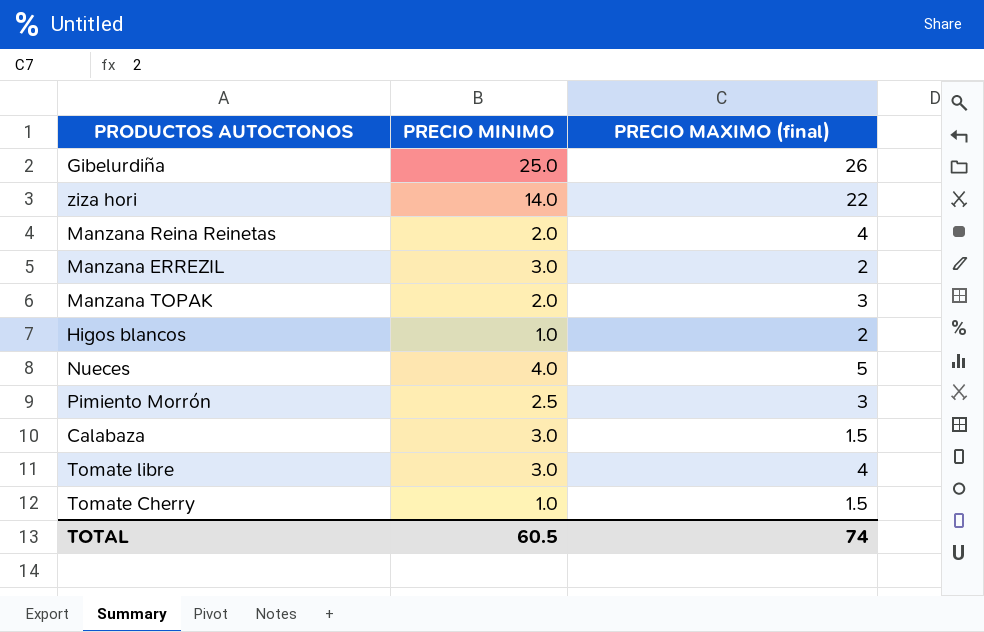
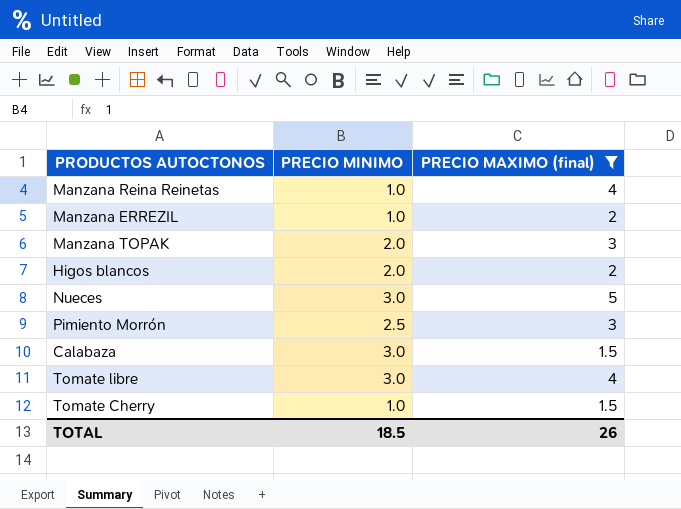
filter: none -> PRECIO MAXIMO (final) <= 5
Manzana Reina Reinetas | PRECIO MINIMO: 2.0 -> 1.0
Manzana ERREZIL | PRECIO MINIMO: 3.0 -> 1.0
Higos blancos | PRECIO MINIMO: 1.0 -> 2.0
Nueces | PRECIO MINIMO: 4.0 -> 3.0
TOTAL | PRECIO MINIMO: 60.5 -> 18.5
TOTAL | PRECIO MAXIMO (final): 74 -> 26

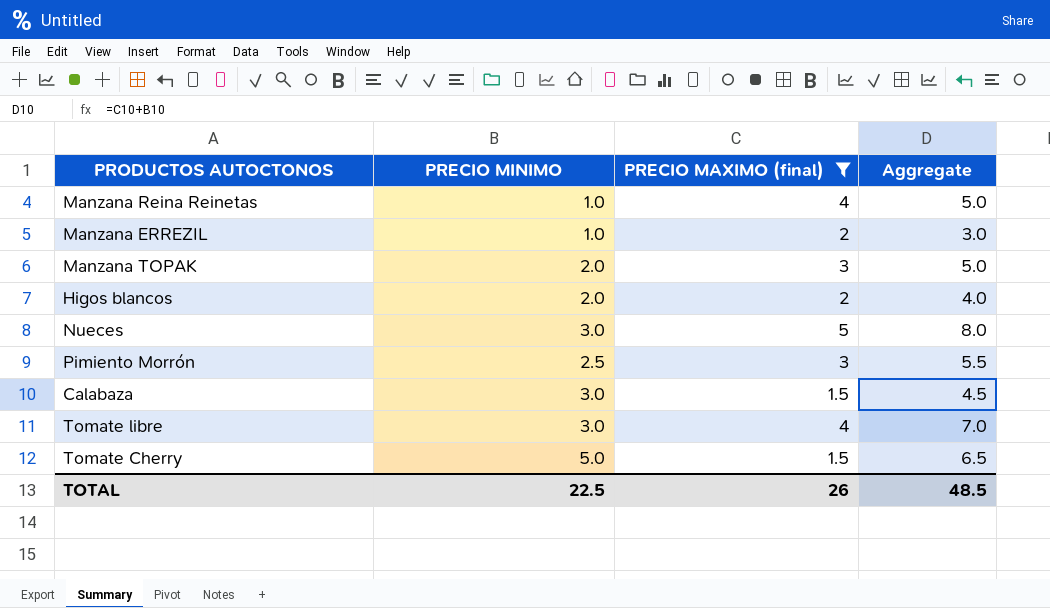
column Aggregate | formula: none -> [PRECIO MINIMO] + [PRECIO MAXIMO (final)]
Tomate Cherry | PRECIO MINIMO: 1.0 -> 5.0
TOTAL | PRECIO MINIMO: 18.5 -> 22.5

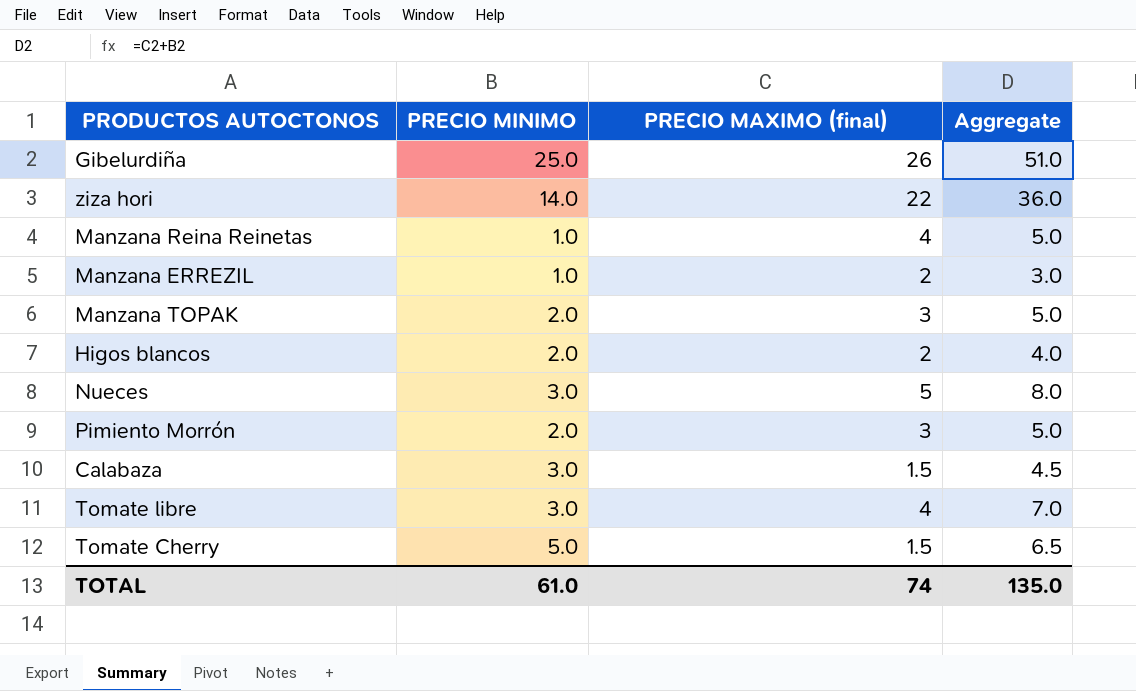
filter: PRECIO MAXIMO (final) <= 5 -> none
Pimiento Morrón | PRECIO MINIMO: 2.5 -> 2.0
Pimiento Morrón | Aggregate: 5.5 -> 5.0
TOTAL | PRECIO MINIMO: 22.5 -> 61.0
TOTAL | PRECIO MAXIMO (final): 26 -> 74
TOTAL | Aggregate: 48.5 -> 135.0

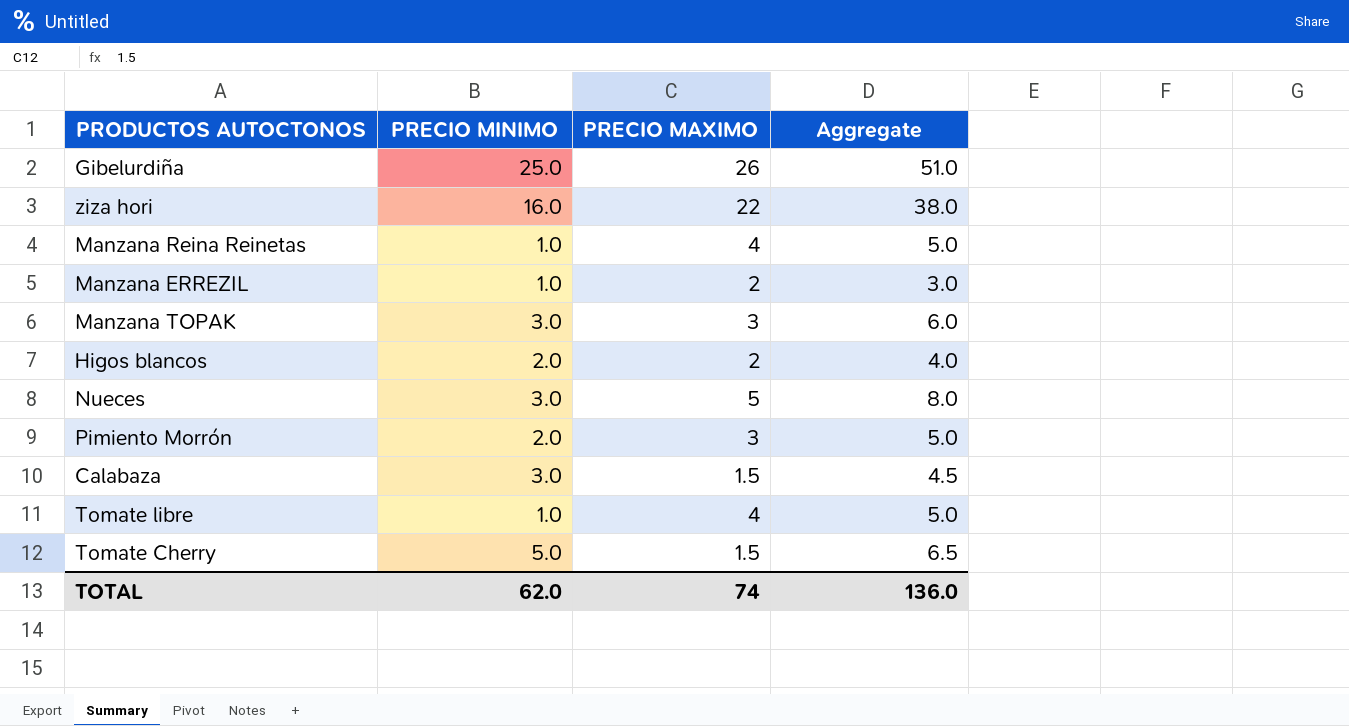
column name: PRECIO MAXIMO (final) -> PRECIO MAXIMO
ziza hori | PRECIO MINIMO: 14.0 -> 16.0
ziza hori | Aggregate: 36.0 -> 38.0
Manzana TOPAK | PRECIO MINIMO: 2.0 -> 3.0
Manzana TOPAK | Aggregate: 5.0 -> 6.0
Tomate libre | PRECIO MINIMO: 3.0 -> 1.0
Tomate libre | Aggregate: 7.0 -> 5.0
TOTAL | PRECIO MINIMO: 61.0 -> 62.0
TOTAL | Aggregate: 135.0 -> 136.0

